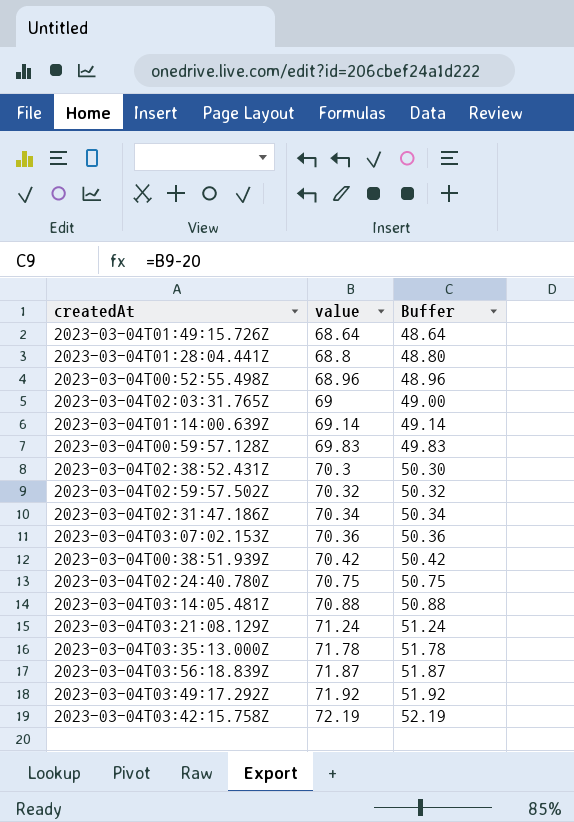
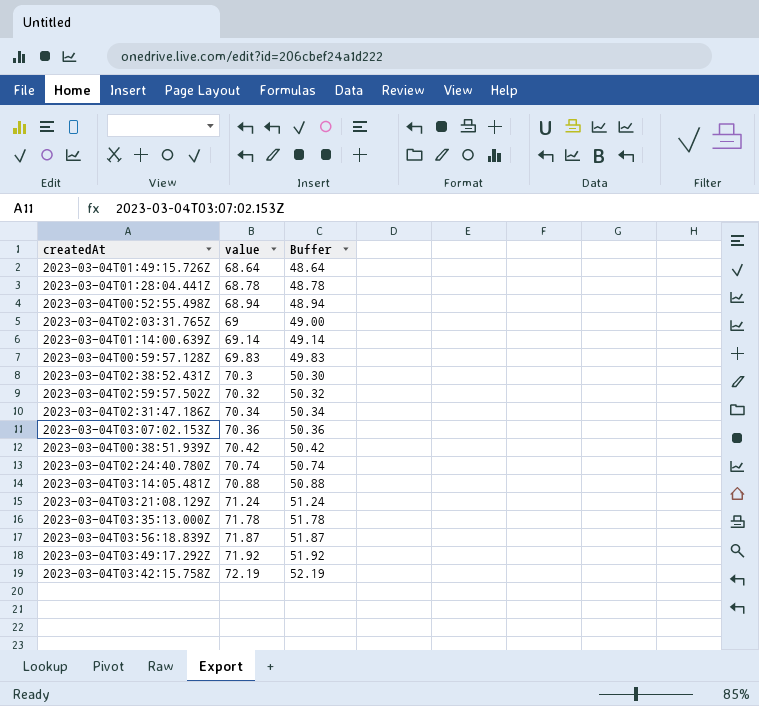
2023-03-04T01:28:04.441Z | value: 68.8 -> 68.78
2023-03-04T01:28:04.441Z | Buffer: 48.80 -> 48.78
2023-03-04T00:52:55.498Z | value: 68.96 -> 68.94
2023-03-04T00:52:55.498Z | Buffer: 48.96 -> 48.94
2023-03-04T02:24:40.780Z | value: 70.75 -> 70.74
2023-03-04T02:24:40.780Z | Buffer: 50.75 -> 50.74

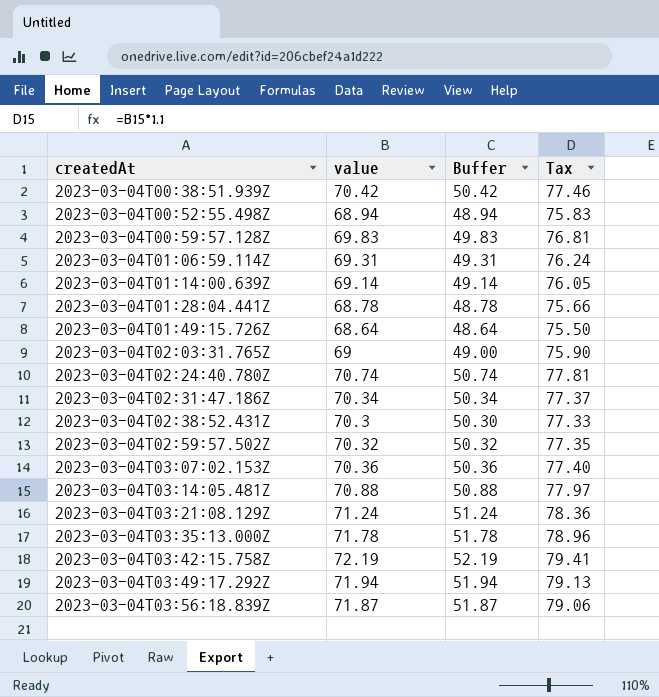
row order: value ascending -> createdAt ascending
column Tax | formula: none -> [value] * 1.1
row 2023-03-04T01:06:59.114Z: none -> 69.31 | 49.31 | 76.24
2023-03-04T03:49:17.292Z | value: 71.92 -> 71.94
2023-03-04T03:49:17.292Z | Buffer: 51.92 -> 51.94

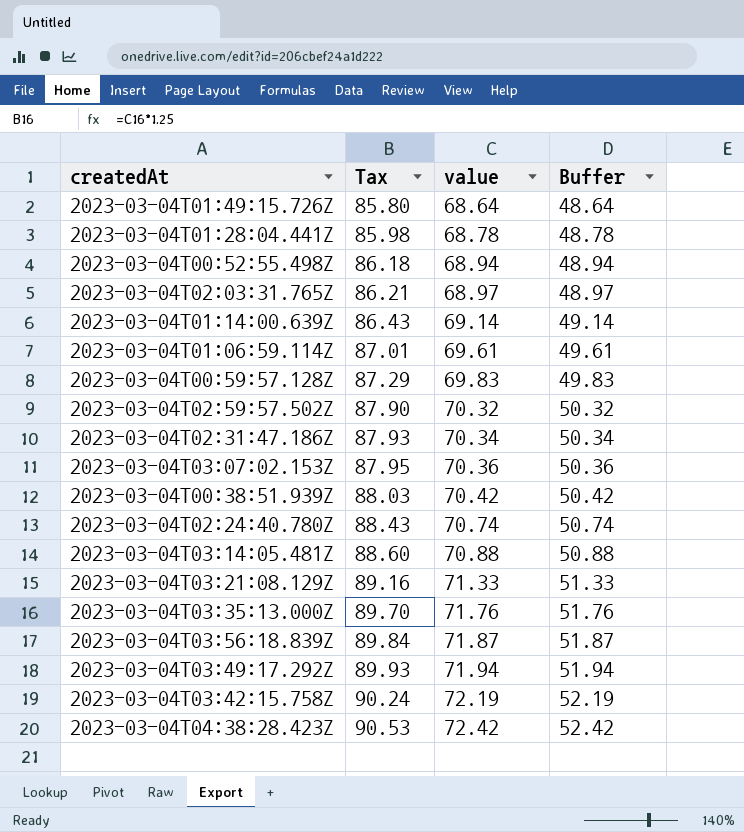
row order: createdAt ascending -> Tax ascending
column Tax | formula: [value] * 1.1 -> [value] * 1.25
column Tax | position: 4 -> 2
row 2023-03-04T02:38:52.431Z: 70.3 | 50.30 | 77.33 -> none
2023-03-04T02:03:31.765Z | value: 69 -> 68.97
2023-03-04T02:03:31.765Z | Buffer: 49.00 -> 48.97
2023-03-04T01:06:59.114Z | value: 69.31 -> 69.61
2023-03-04T01:06:59.114Z | Buffer: 49.31 -> 49.61
2023-03-04T03:21:08.129Z | value: 71.24 -> 71.33
2023-03-04T03:21:08.129Z | Buffer: 51.24 -> 51.33
2023-03-04T03:35:13.000Z | value: 71.78 -> 71.76
2023-03-04T03:35:13.000Z | Buffer: 51.78 -> 51.76
row 2023-03-04T04:38:28.423Z: none -> 90.53 | 72.42 | 52.42

